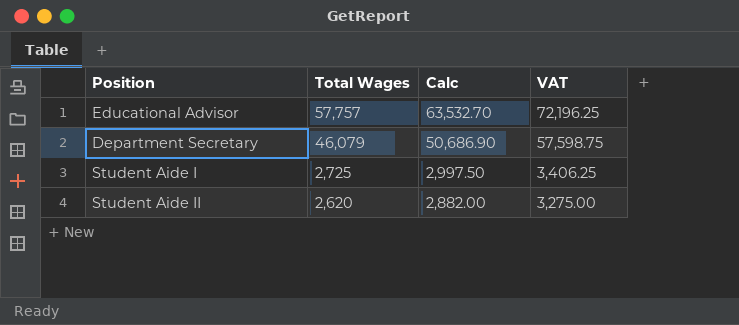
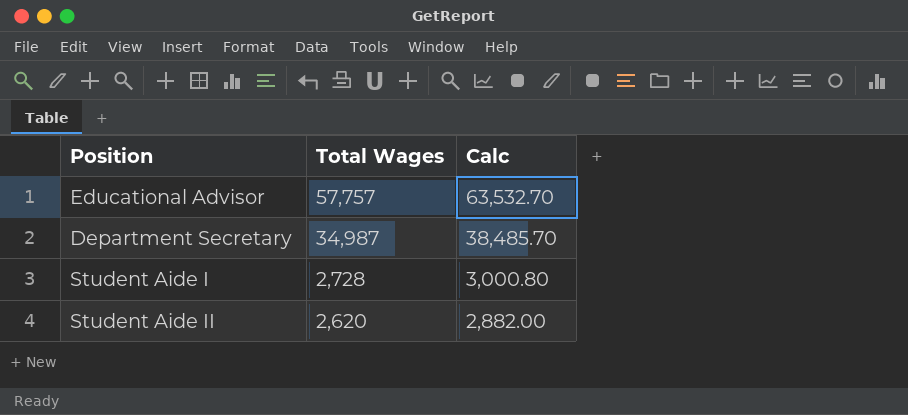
column VAT | formula: [Total Wages] * 1.25 -> none
Department Secretary | Total Wages: 46,079 -> 34,987
Department Secretary | Calc: 50,686.90 -> 38,485.70
Student Aide I | Total Wages: 2,725 -> 2,728
Student Aide I | Calc: 2,997.50 -> 3,000.80

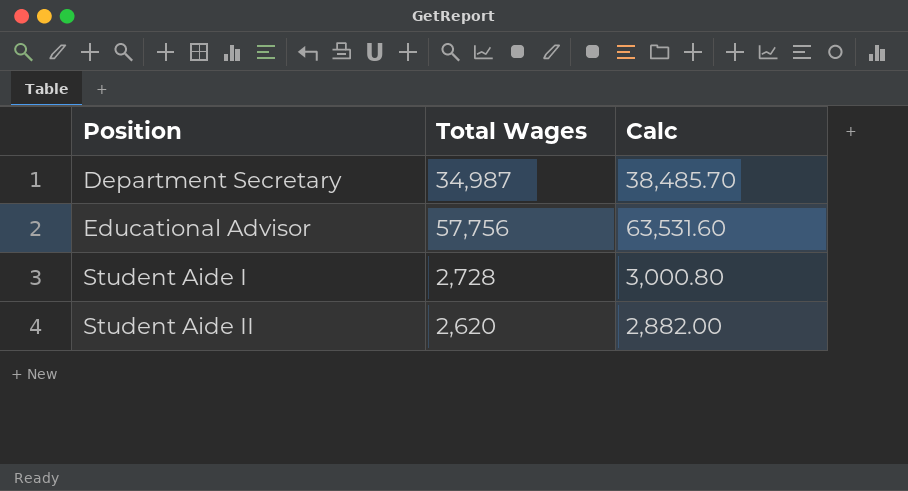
row order: Total Wages descending -> Position ascending
Educational Advisor | Total Wages: 57,757 -> 57,756
Educational Advisor | Calc: 63,532.70 -> 63,531.60

